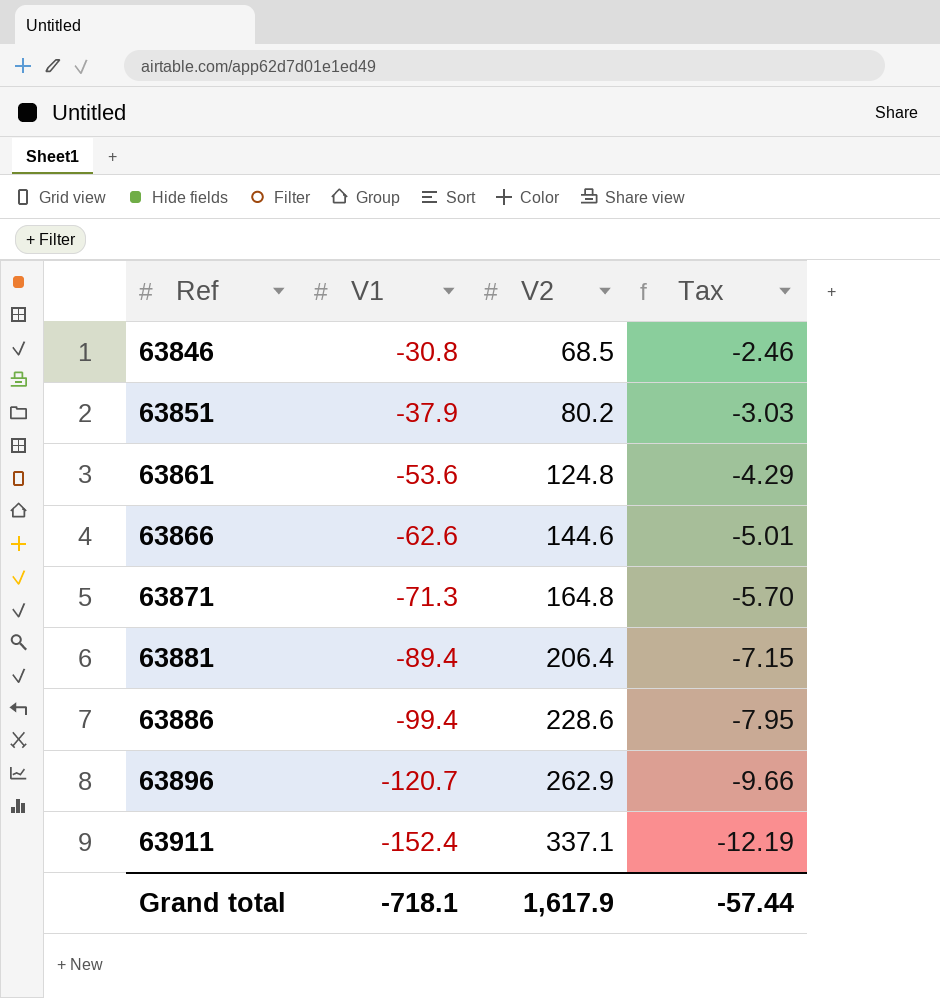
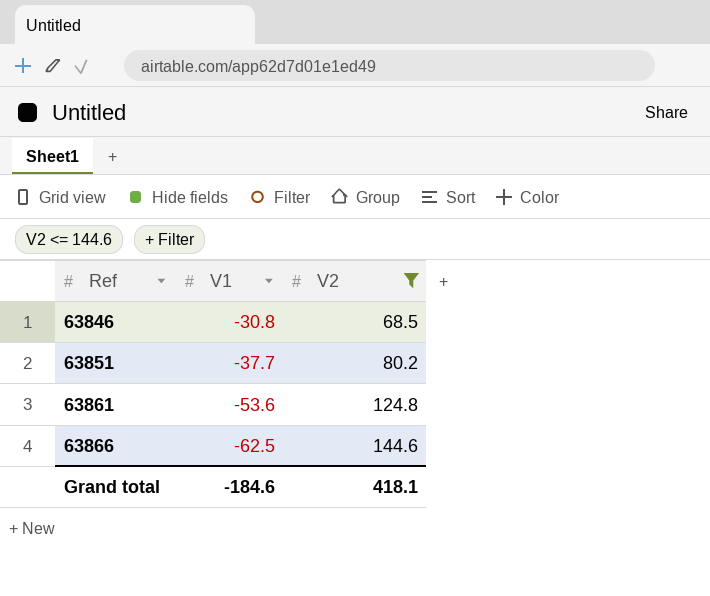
filter: none -> V2 <= 144.6
column Tax | formula: [V1] * 0.08 -> none
63851 | V1: -37.9 -> -37.7
63866 | V1: -62.6 -> -62.5
Grand total | V1: -718.1 -> -184.6
Grand total | V2: 1,617.9 -> 418.1

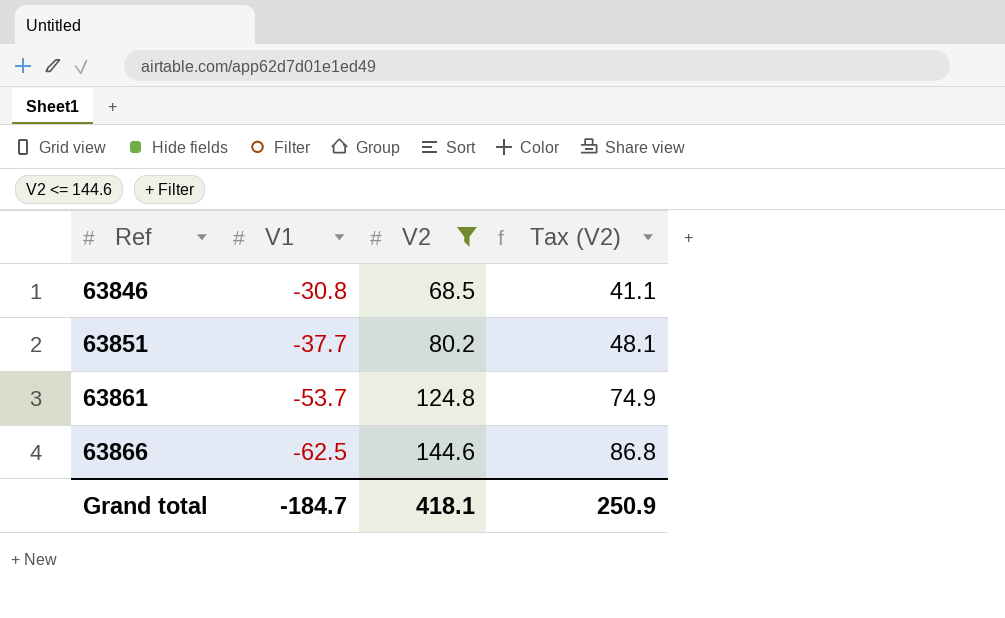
column Tax (V2) | formula: none -> [V2] * 0.6
63861 | V1: -53.6 -> -53.7
Grand total | V1: -184.6 -> -184.7

